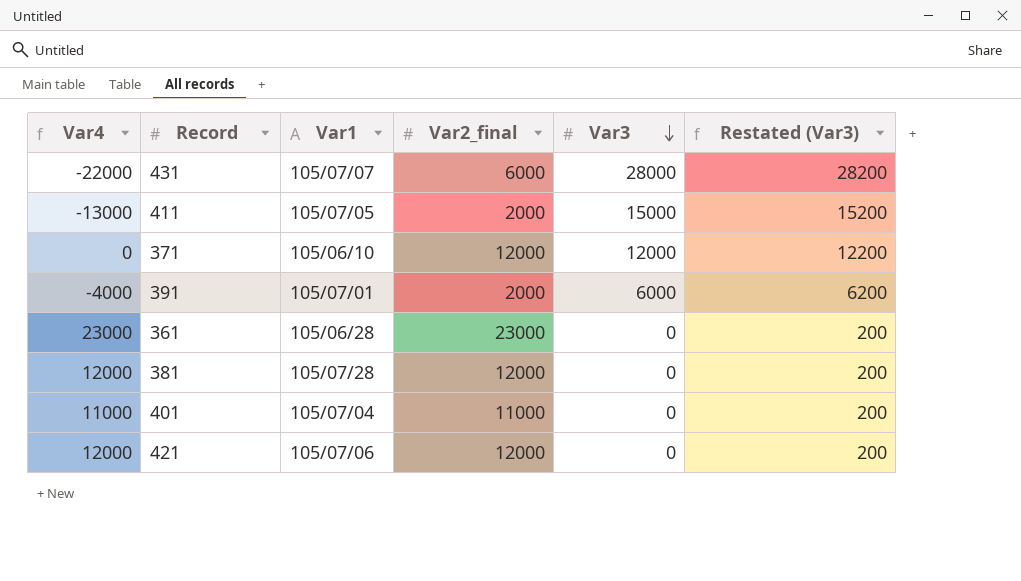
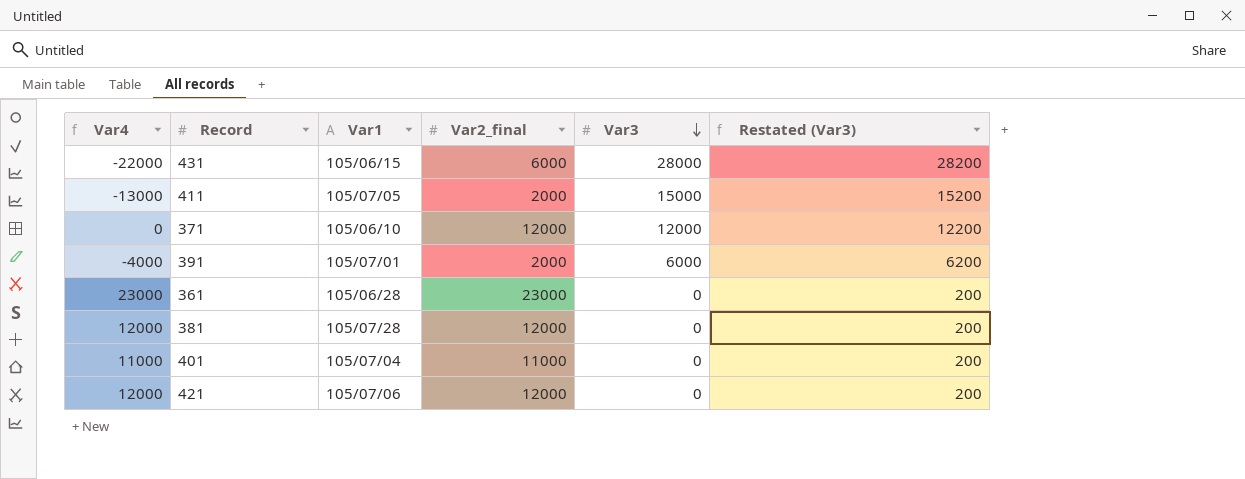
431 | Var1: 105/07/07 -> 105/06/15

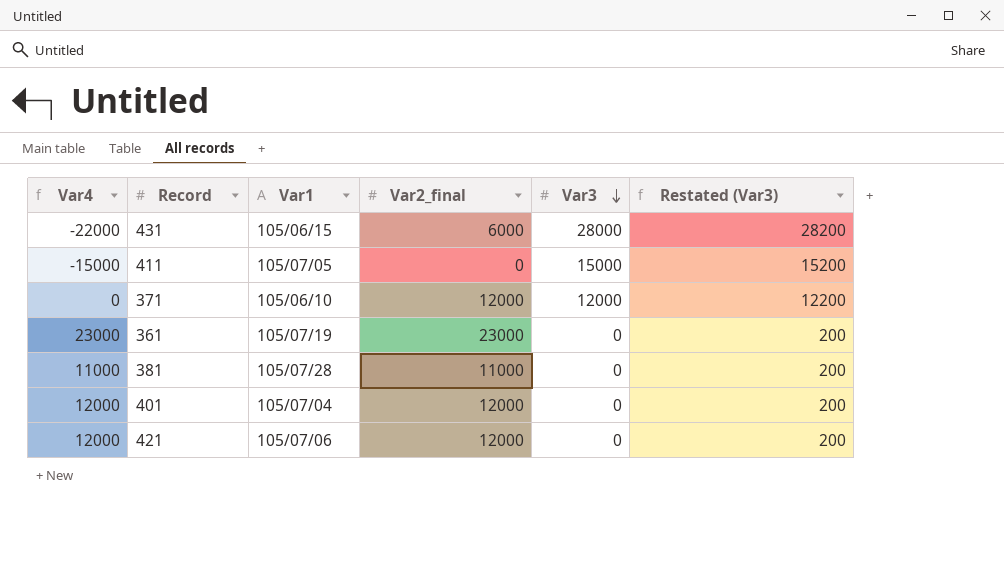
row 391: -4000 | 105/07/01 | 2000 | 6000 | 6200 -> none
411 | Var4: -13000 -> -15000
411 | Var2_final: 2000 -> 0
361 | Var1: 105/06/28 -> 105/07/19
381 | Var4: 12000 -> 11000
381 | Var2_final: 12000 -> 11000
401 | Var4: 11000 -> 12000
401 | Var2_final: 11000 -> 12000

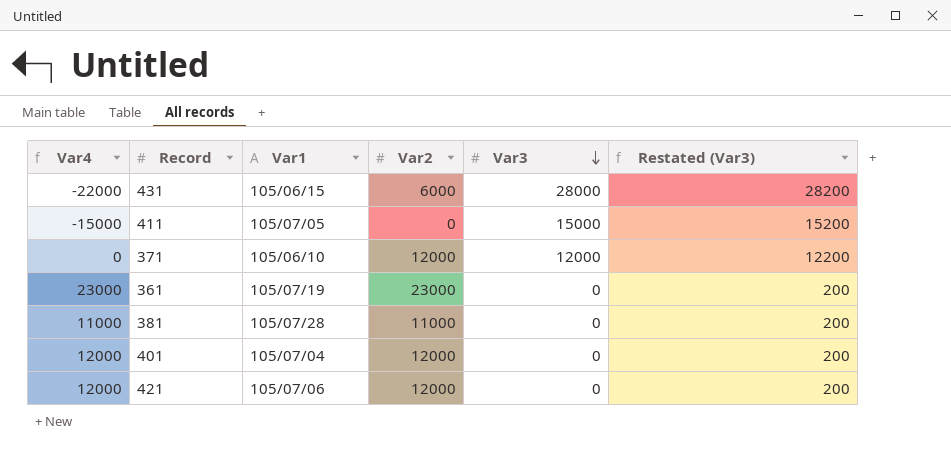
column name: Var2_final -> Var2

